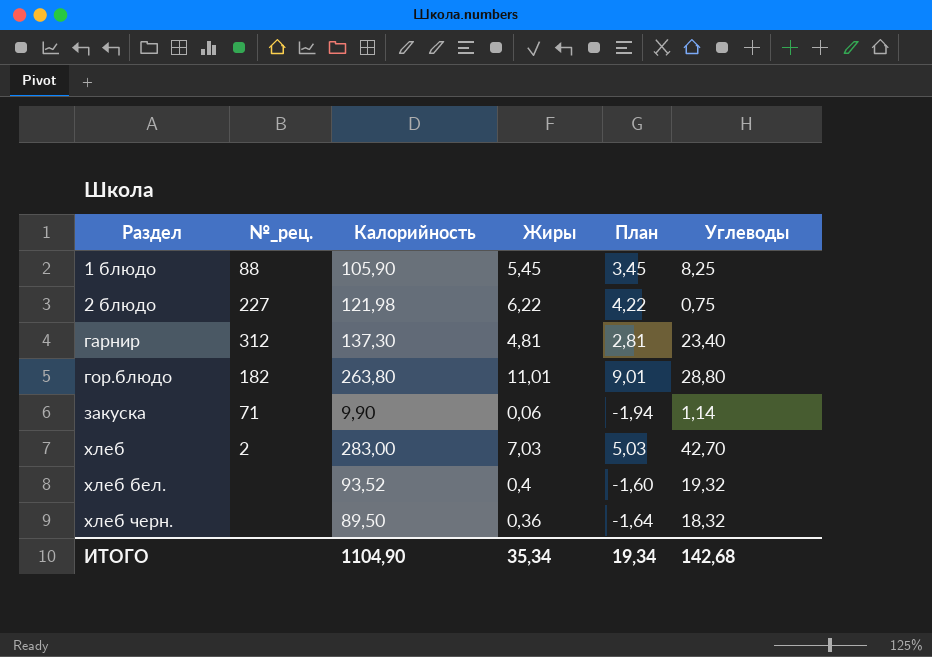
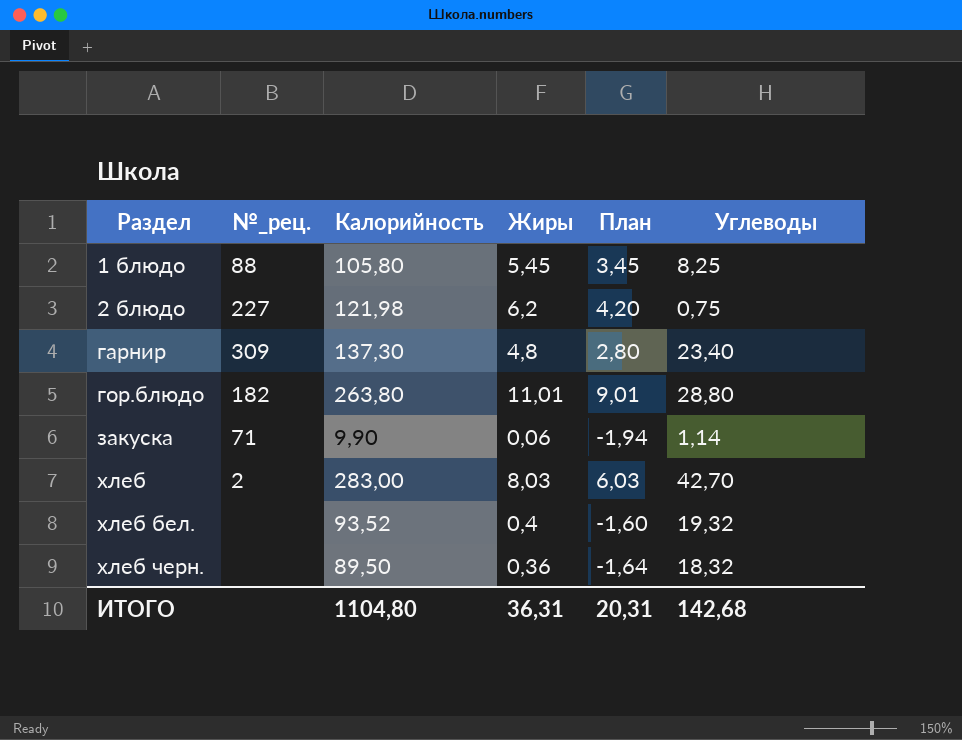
1 блюдо | Калорийность: 105,90 -> 105,80
2 блюдо | Жиры: 6,22 -> 6,2
2 блюдо | План: 4,22 -> 4,20
гарнир | №_рец.: 312 -> 309
гарнир | Жиры: 4,81 -> 4,8
гарнир | План: 2,81 -> 2,80
хлеб | Жиры: 7,03 -> 8,03
хлеб | План: 5,03 -> 6,03
ИТОГО | Калорийность: 1104,90 -> 1104,80
ИТОГО | Жиры: 35,34 -> 36,31
ИТОГО | План: 19,34 -> 20,31

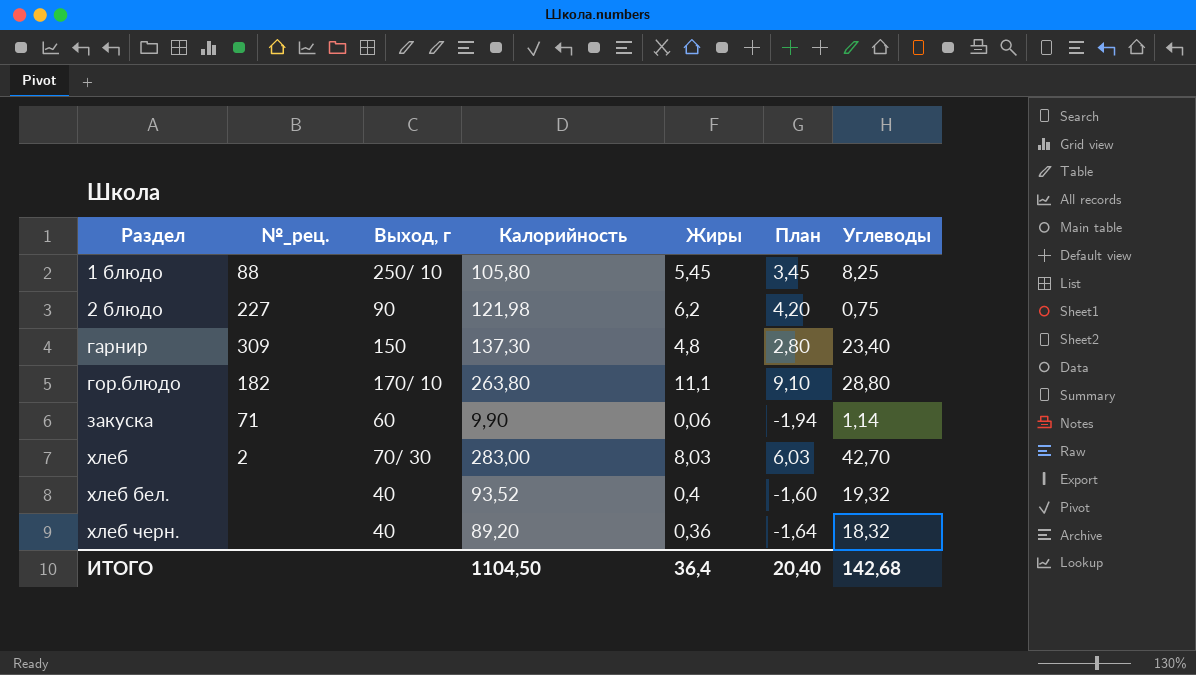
column Выход, г | position: none -> 3
гор.блюдо | Жиры: 11,01 -> 11,1
гор.блюдо | План: 9,01 -> 9,10
хлеб черн. | Калорийность: 89,50 -> 89,20
ИТОГО | Калорийность: 1104,80 -> 1104,50
ИТОГО | Жиры: 36,31 -> 36,4
ИТОГО | План: 20,31 -> 20,40

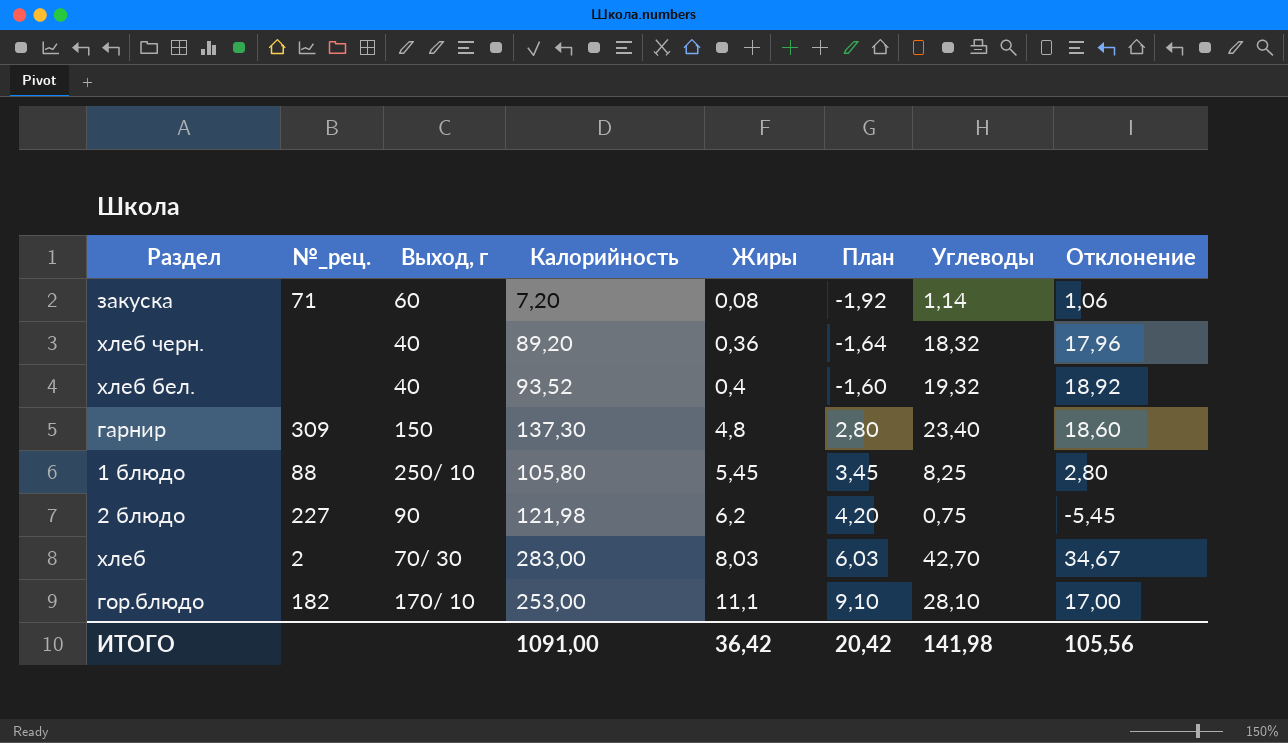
row order: Раздел ascending -> Жиры ascending
column Отклонение | formula: none -> [Углеводы] - [Жиры]
закуска | Калорийность: 9,90 -> 7,20
закуска | Жиры: 0,06 -> 0,08
закуска | План: -1,94 -> -1,92
гор.блюдо | Калорийность: 263,80 -> 253,00
гор.блюдо | Углеводы: 28,80 -> 28,10
ИТОГО | Калорийность: 1104,50 -> 1091,00
ИТОГО | Жиры: 36,4 -> 36,42
ИТОГО | План: 20,40 -> 20,42
ИТОГО | Углеводы: 142,68 -> 141,98

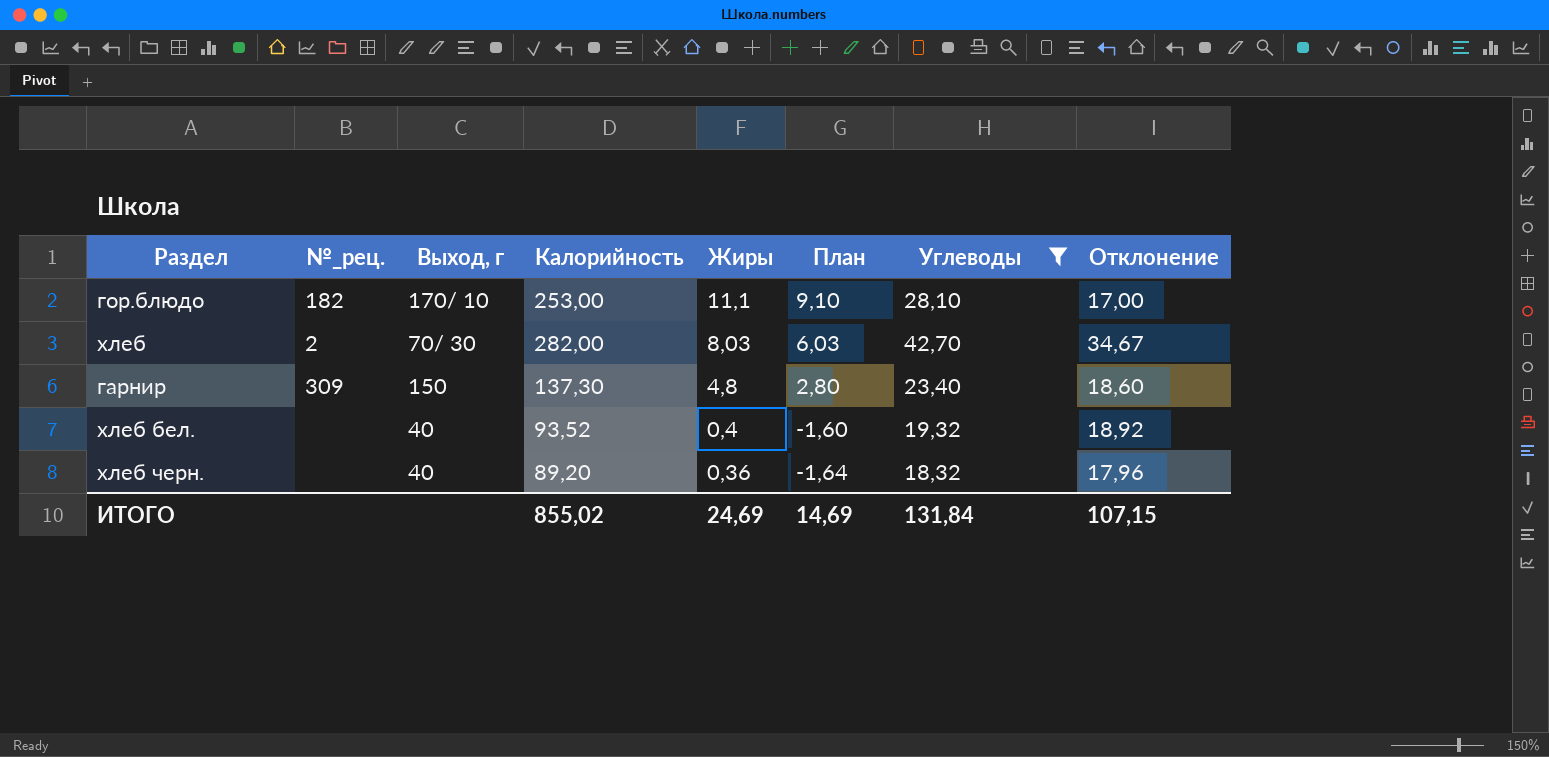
filter: none -> Углеводы >= 18,32
row order: Жиры ascending -> Жиры descending
хлеб | Калорийность: 283,00 -> 282,00
ИТОГО | Калорийность: 1091,00 -> 855,02
ИТОГО | Жиры: 36,42 -> 24,69
ИТОГО | План: 20,42 -> 14,69
ИТОГО | Углеводы: 141,98 -> 131,84
ИТОГО | Отклонение: 105,56 -> 107,15

